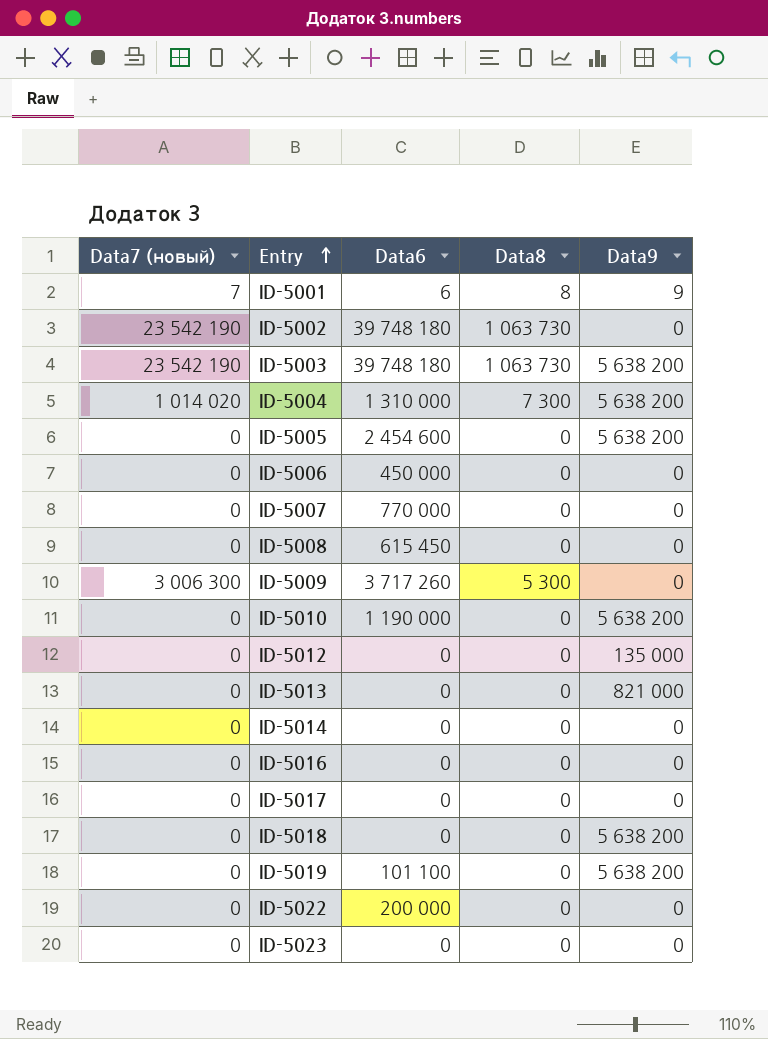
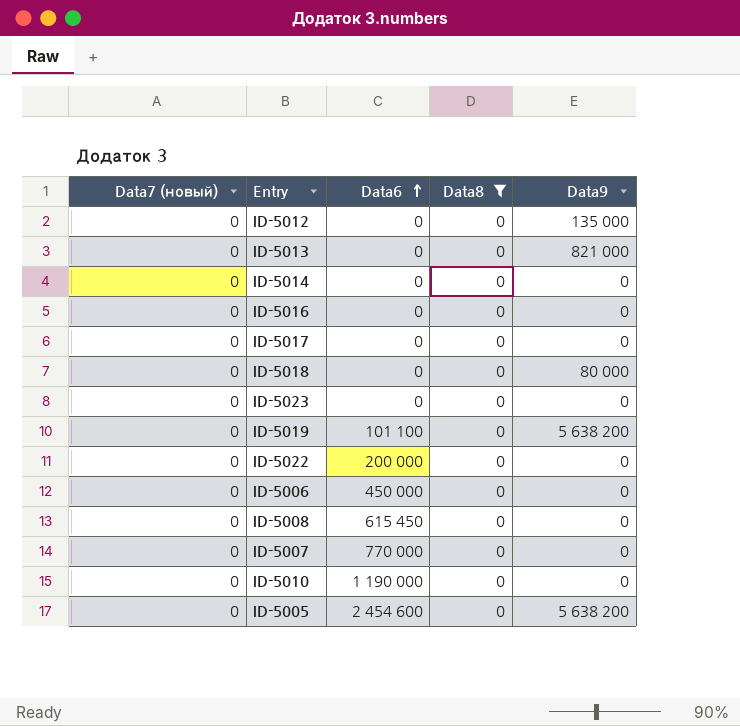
filter: none -> Data8 = 0
row order: Entry ascending -> Data6 ascending
ID-5018 | Data9: 5 638 200 -> 80 000
ID-5010 | Data9: 5 638 200 -> 0

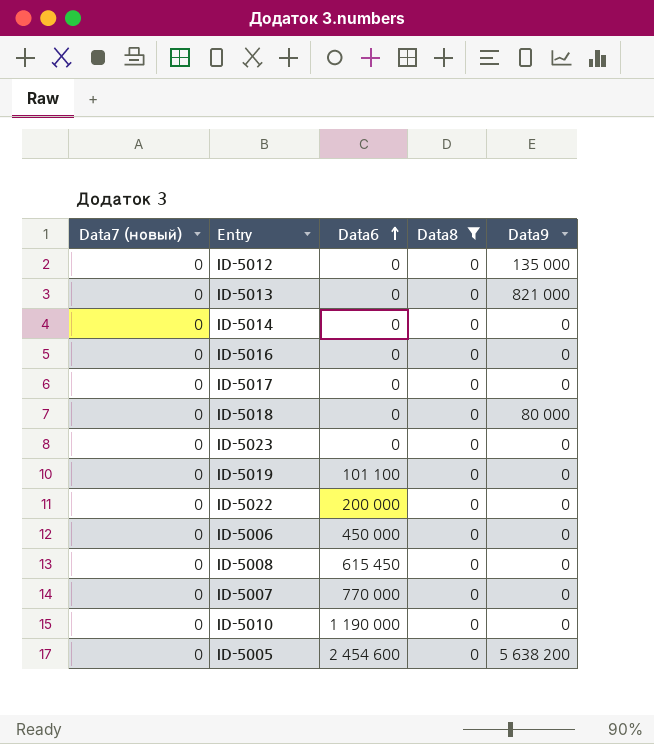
ID-5019 | Data9: 5 638 200 -> 0

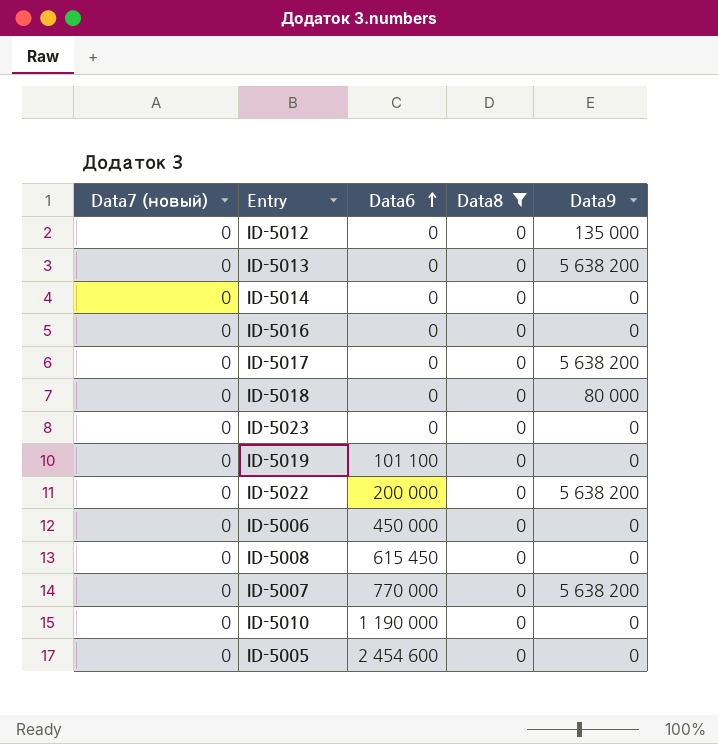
ID-5013 | Data9: 821 000 -> 5 638 200
ID-5017 | Data9: 0 -> 5 638 200
ID-5022 | Data9: 0 -> 5 638 200
ID-5007 | Data9: 0 -> 5 638 200
ID-5005 | Data9: 5 638 200 -> 0

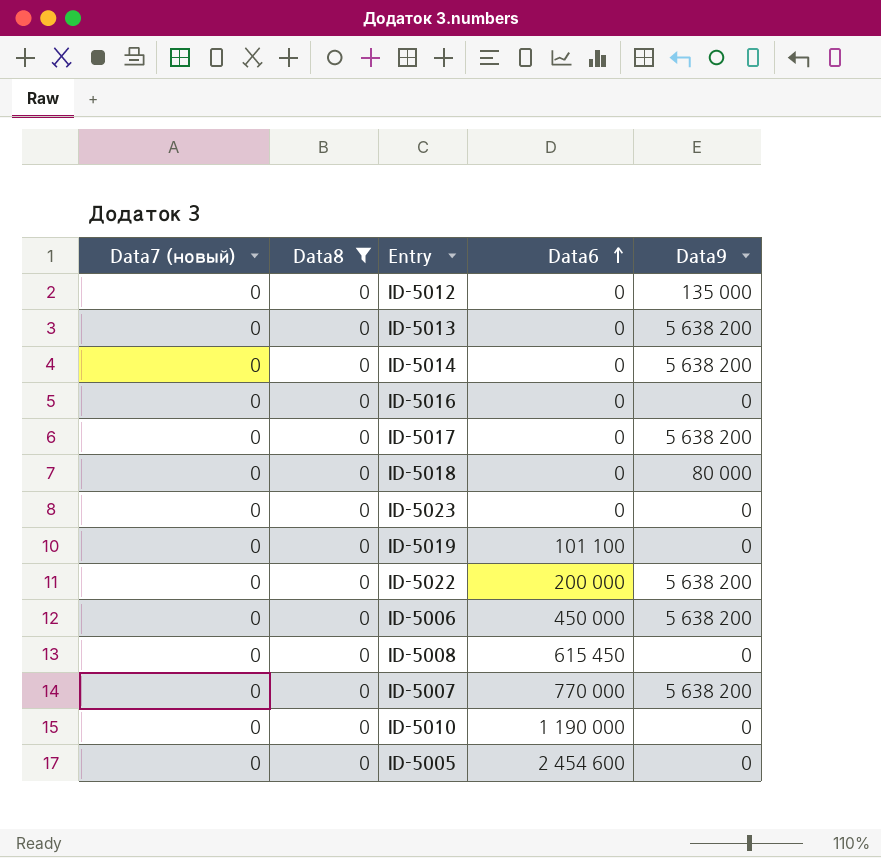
column Data8 | position: 4 -> 2
ID-5014 | Data9: 0 -> 5 638 200
ID-5006 | Data9: 0 -> 5 638 200

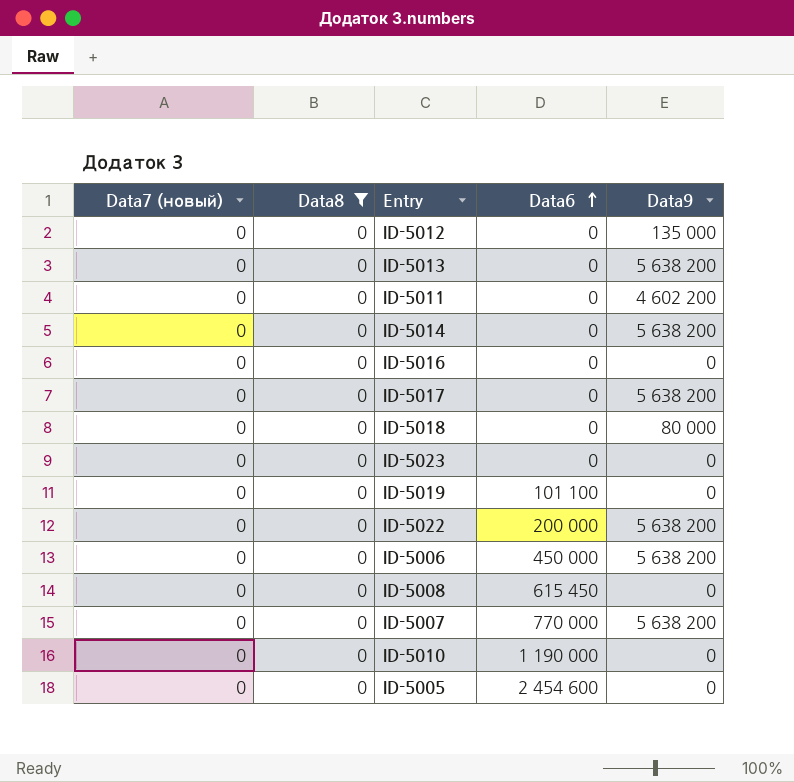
row ID-5011: none -> 0 | 0 | 0 | 4 602 200

